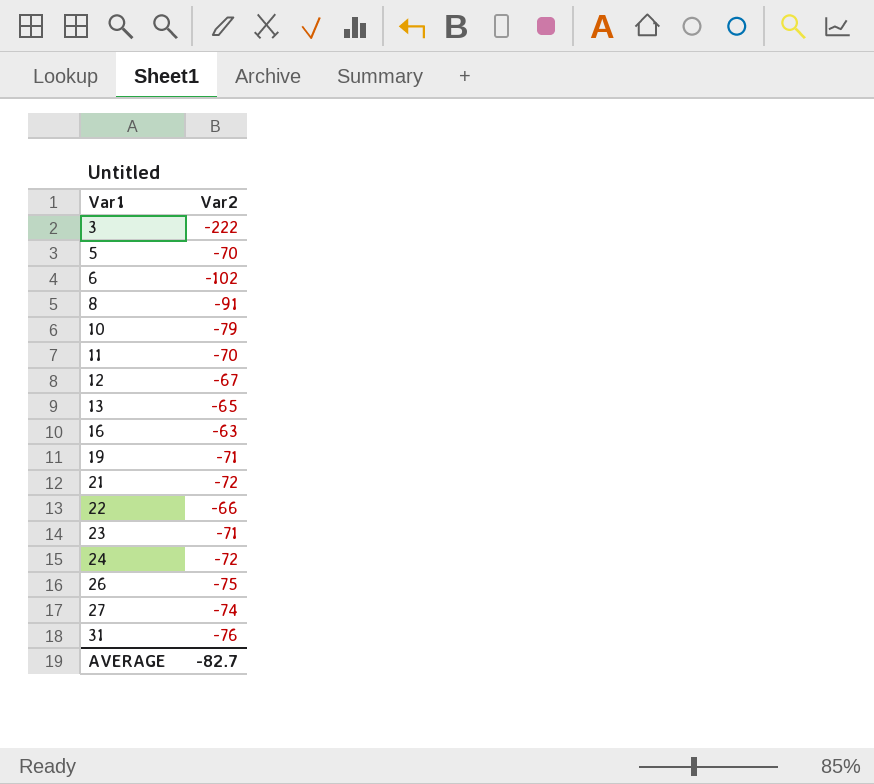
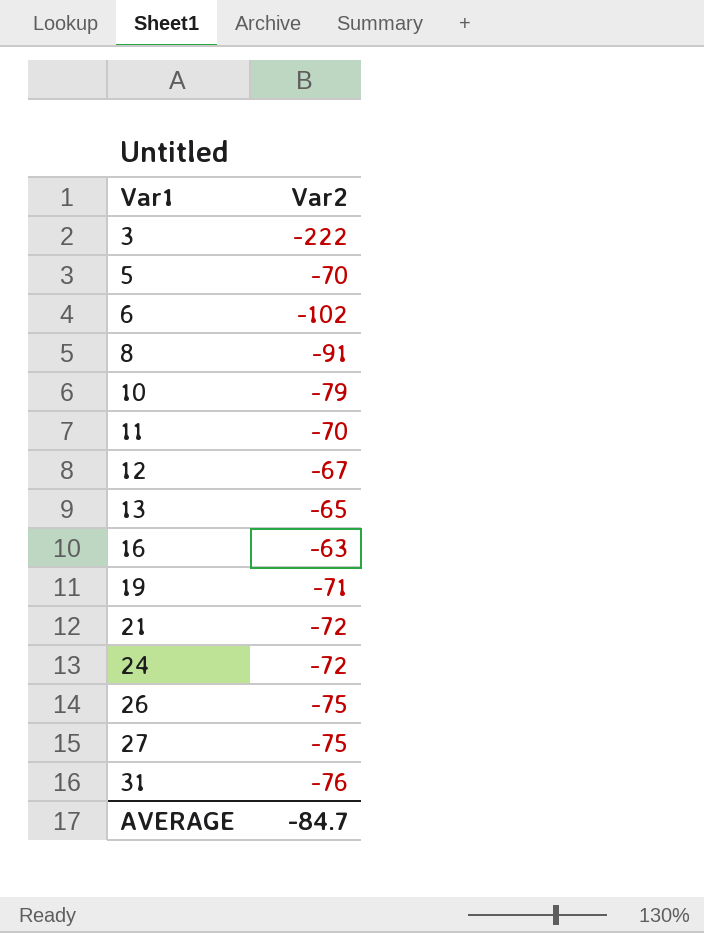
row 22: -66 -> none
row 23: -71 -> none
27 | Var2: -74 -> -75
AVERAGE | Var2: -82.7 -> -84.7

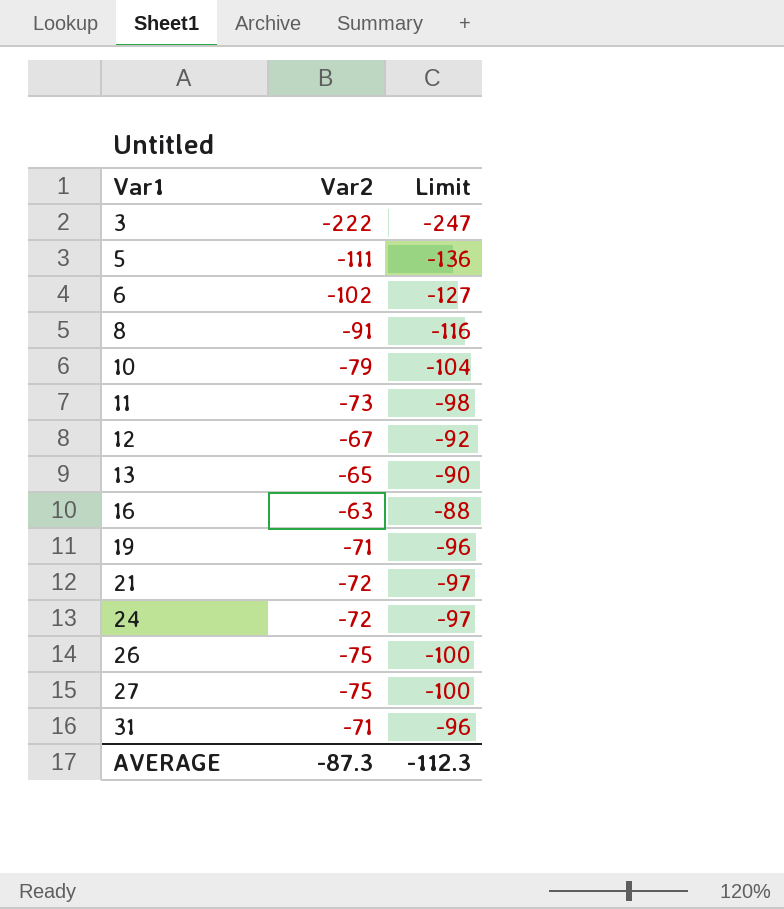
column Limit | formula: none -> [Var2] - 25
5 | Var2: -70 -> -111
11 | Var2: -70 -> -73
31 | Var2: -76 -> -71
AVERAGE | Var2: -84.7 -> -87.3

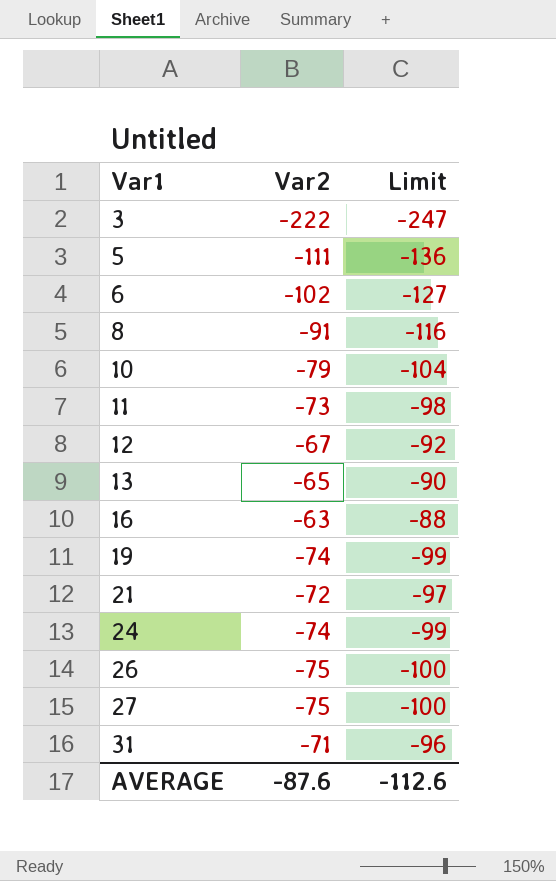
19 | Var2: -71 -> -74
19 | Limit: -96 -> -99
24 | Var2: -72 -> -74
24 | Limit: -97 -> -99
AVERAGE | Var2: -87.3 -> -87.6
AVERAGE | Limit: -112.3 -> -112.6

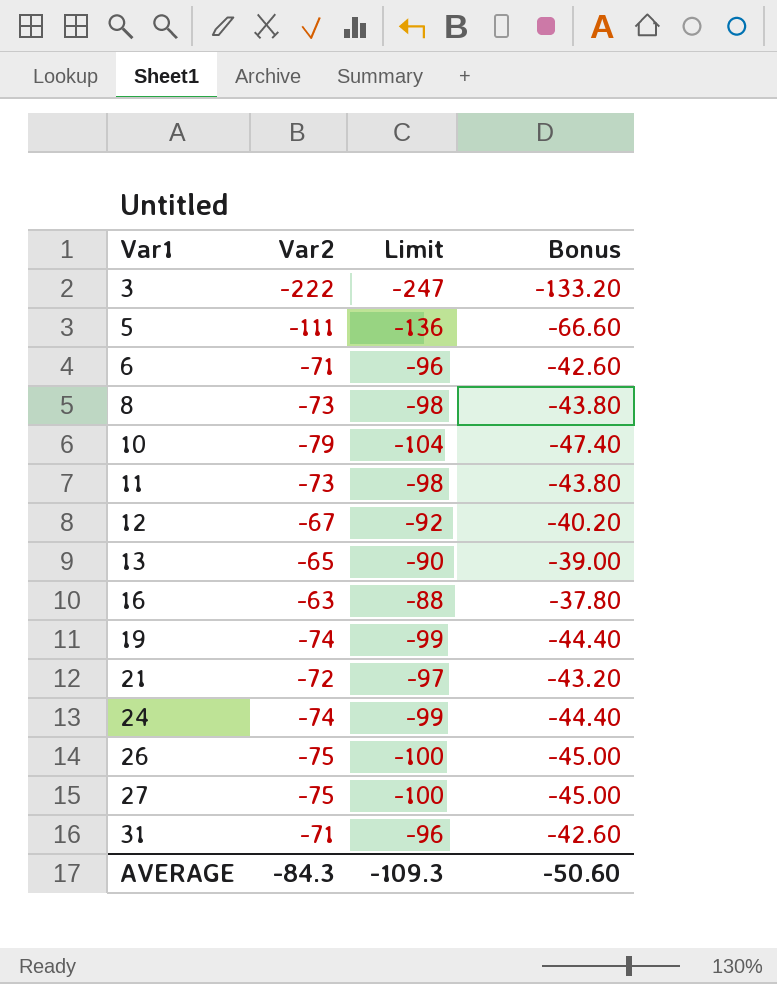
column Bonus | formula: none -> [Var2] * 0.6
6 | Var2: -102 -> -71
6 | Limit: -127 -> -96
8 | Var2: -91 -> -73
8 | Limit: -116 -> -98
AVERAGE | Var2: -87.6 -> -84.3
AVERAGE | Limit: -112.6 -> -109.3

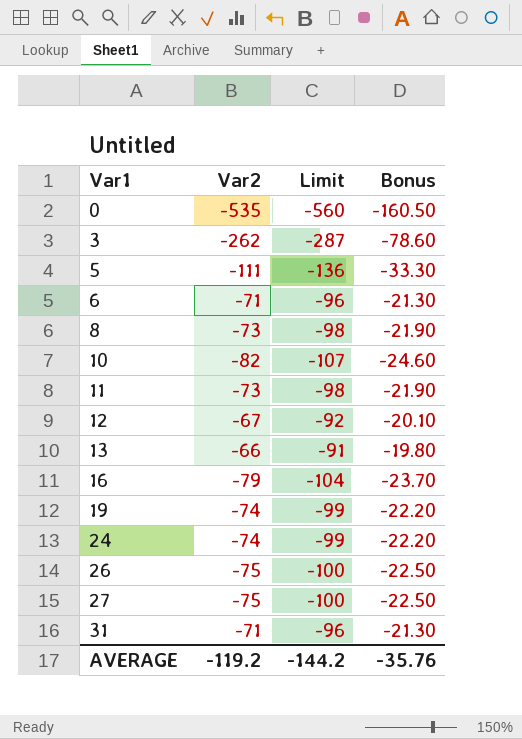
column Bonus | formula: [Var2] * 0.6 -> [Var2] * 0.3
row 21: -72 | -97 | -43.20 -> none
row 0: none -> -535 | -560 | -160.50
3 | Var2: -222 -> -262
3 | Limit: -247 -> -287
10 | Var2: -79 -> -82
10 | Limit: -104 -> -107
13 | Var2: -65 -> -66
13 | Limit: -90 -> -91
16 | Var2: -63 -> -79
16 | Limit: -88 -> -104
AVERAGE | Var2: -84.3 -> -119.2
AVERAGE | Limit: -109.3 -> -144.2
AVERAGE | Bonus: -50.60 -> -35.76

